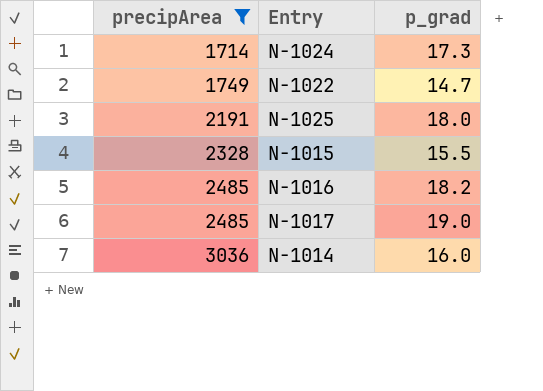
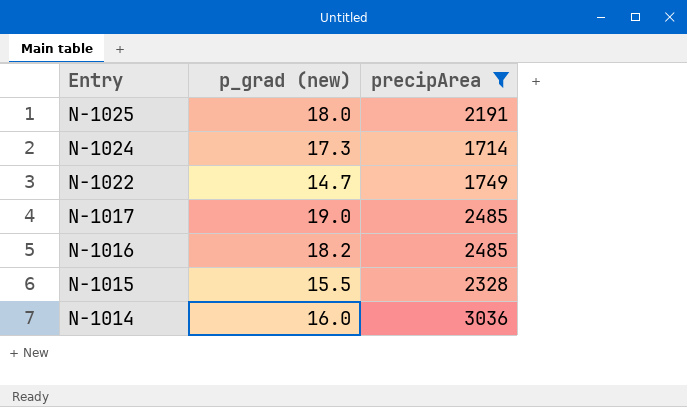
row order: precipArea ascending -> Entry descending
column name: p_grad -> p_grad (new)
column precipArea | position: 1 -> 3

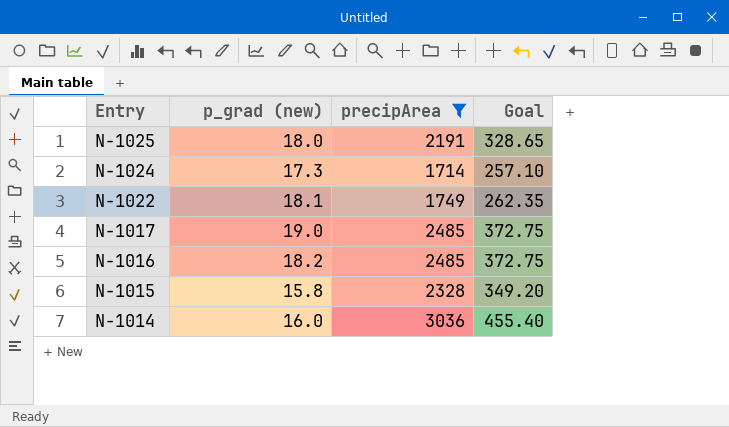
column Goal | formula: none -> [precipArea] * 0.15
N-1022 | p_grad (new): 14.7 -> 18.1
N-1015 | p_grad (new): 15.5 -> 15.8

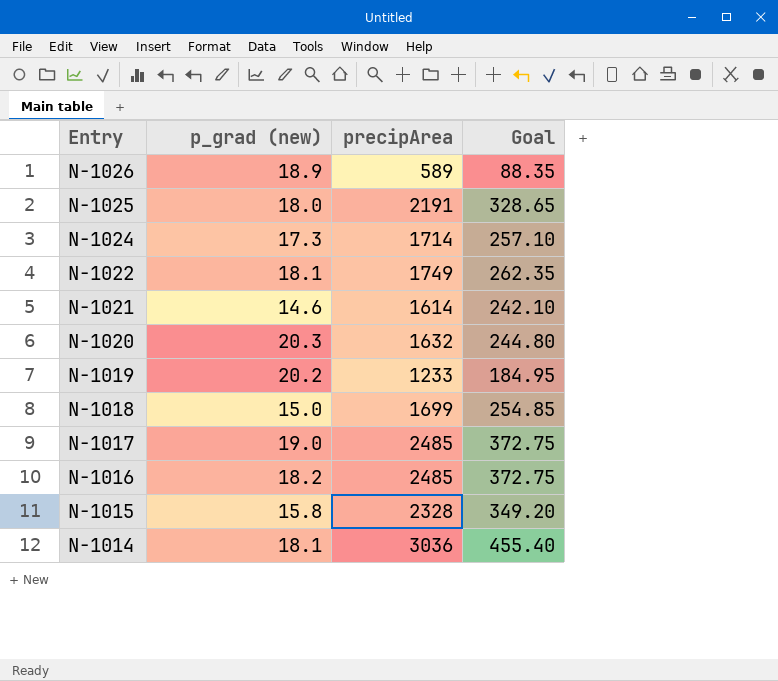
filter: precipArea >= 1714 -> none
N-1014 | p_grad (new): 16.0 -> 18.1

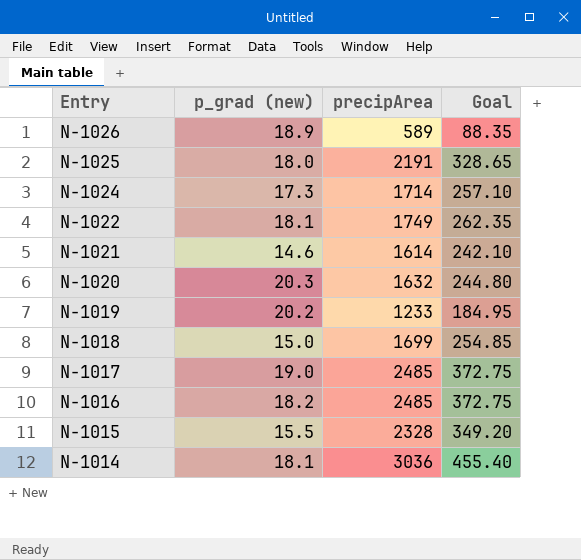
N-1015 | p_grad (new): 15.8 -> 15.5

